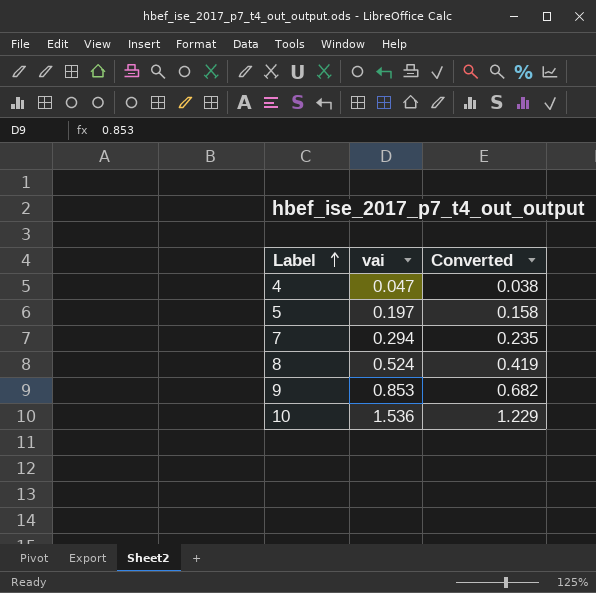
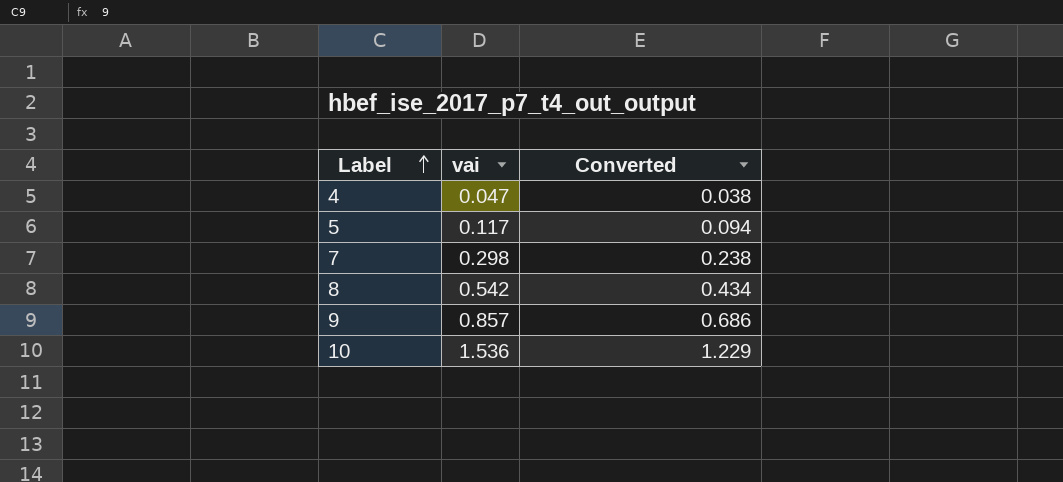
5 | vai: 0.197 -> 0.117
5 | Converted: 0.158 -> 0.094
7 | vai: 0.294 -> 0.298
7 | Converted: 0.235 -> 0.238
8 | vai: 0.524 -> 0.542
8 | Converted: 0.419 -> 0.434
9 | vai: 0.853 -> 0.857
9 | Converted: 0.682 -> 0.686

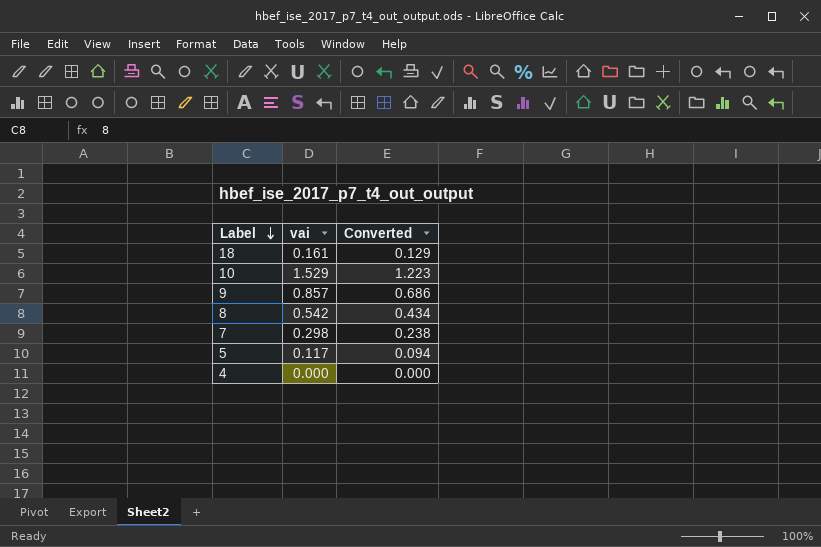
row order: Label ascending -> Label descending
row 18: none -> 0.161 | 0.129
10 | vai: 1.536 -> 1.529
10 | Converted: 1.229 -> 1.223
4 | vai: 0.047 -> 0.000
4 | Converted: 0.038 -> 0.000

